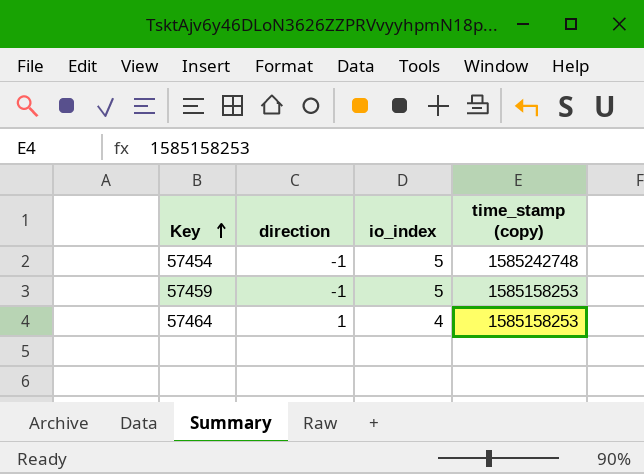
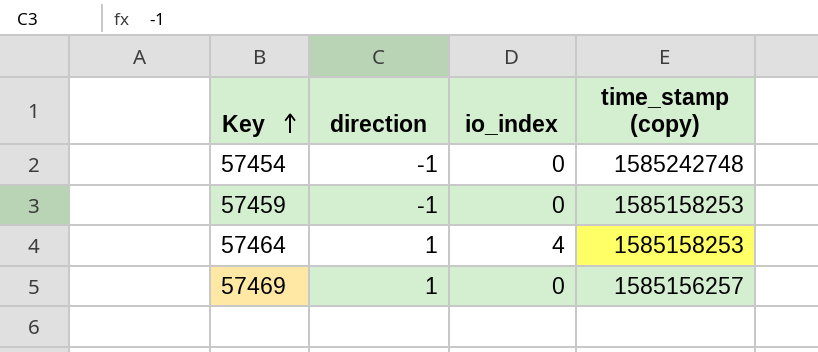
57454 | io_index: 5 -> 0
57459 | io_index: 5 -> 0
row 57469: none -> 1 | 0 | 1585156257

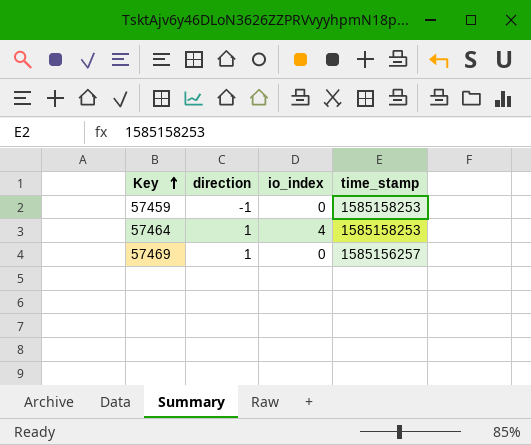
column name: time_stamp (copy) -> time_stamp
row 57454: -1 | 0 | 1585242748 -> none

